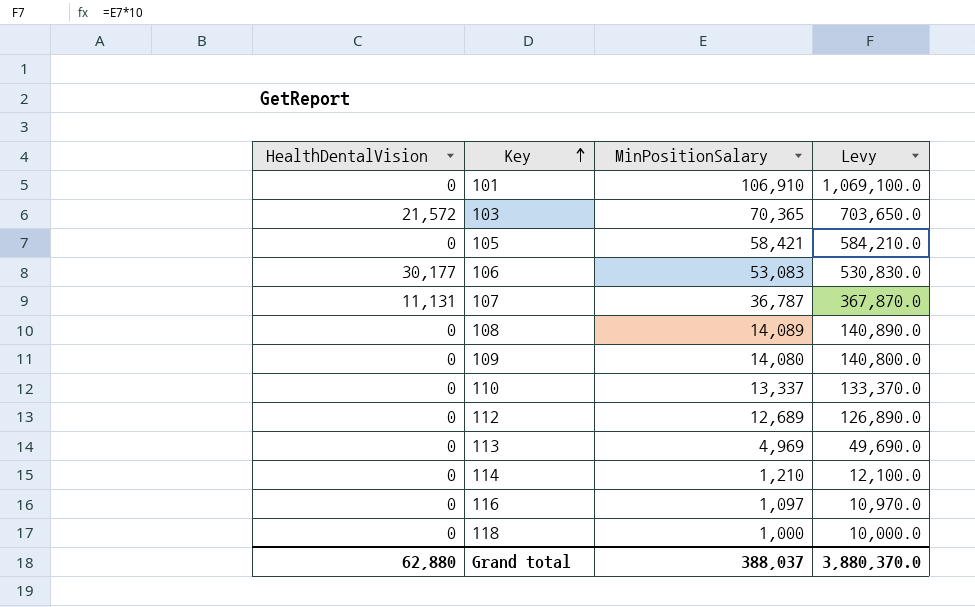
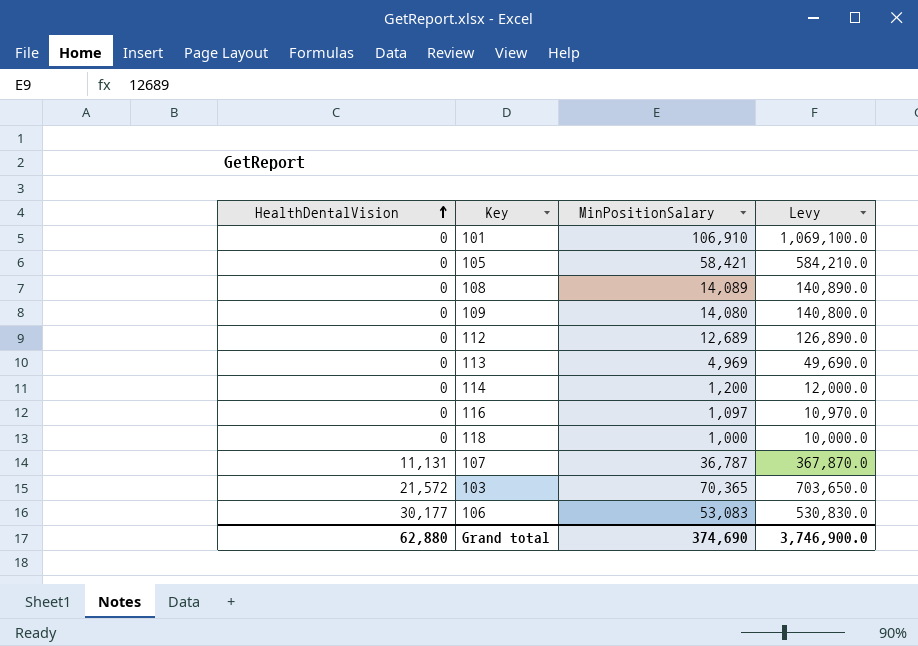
row order: Key ascending -> HealthDentalVision ascending
row 110: 0 | 13,337 | 133,370.0 -> none
114 | MinPositionSalary: 1,210 -> 1,200
114 | Levy: 12,100.0 -> 12,000.0
Grand total | MinPositionSalary: 388,037 -> 374,690
Grand total | Levy: 3,880,370.0 -> 3,746,900.0

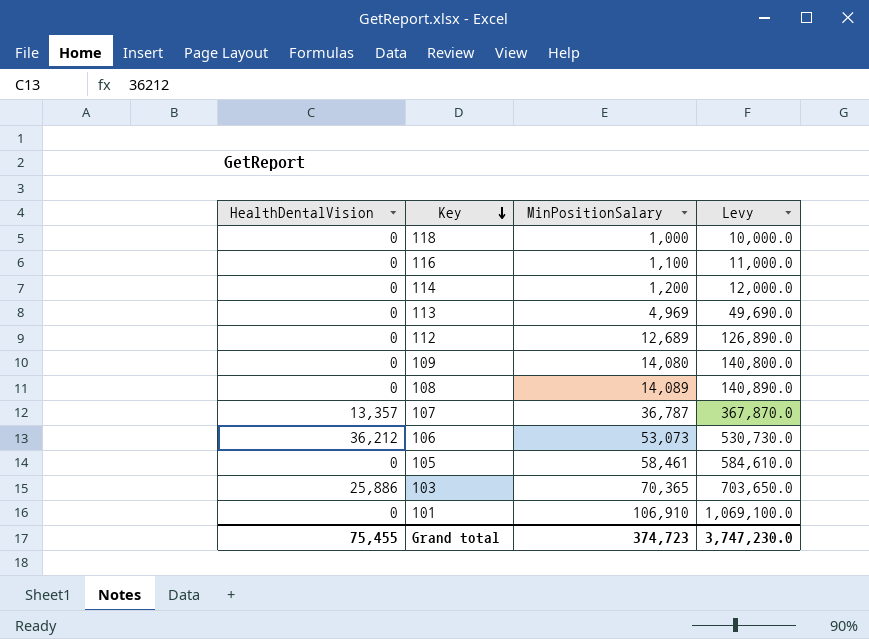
row order: HealthDentalVision ascending -> Key descending
116 | MinPositionSalary: 1,097 -> 1,100
116 | Levy: 10,970.0 -> 11,000.0
107 | HealthDentalVision: 11,131 -> 13,357
106 | HealthDentalVision: 30,177 -> 36,212
106 | MinPositionSalary: 53,083 -> 53,073
106 | Levy: 530,830.0 -> 530,730.0
105 | MinPositionSalary: 58,421 -> 58,461
105 | Levy: 584,210.0 -> 584,610.0
103 | HealthDentalVision: 21,572 -> 25,886
Grand total | HealthDentalVision: 62,880 -> 75,455
Grand total | MinPositionSalary: 374,690 -> 374,723
Grand total | Levy: 3,746,900.0 -> 3,747,230.0

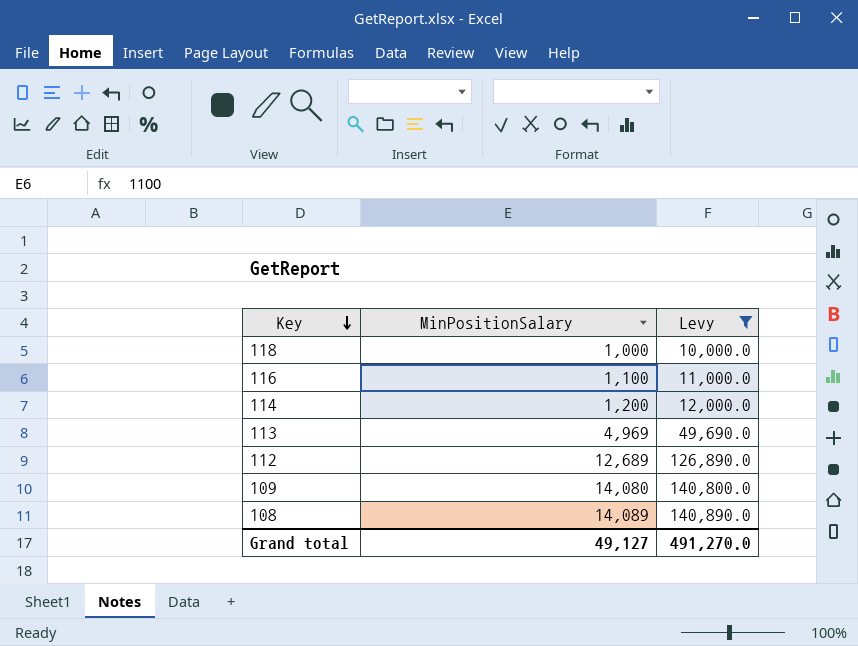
filter: none -> Levy <= 140,890.0
column HealthDentalVision | position: 1 -> none
Grand total | MinPositionSalary: 374,723 -> 49,127
Grand total | Levy: 3,747,230.0 -> 491,270.0

